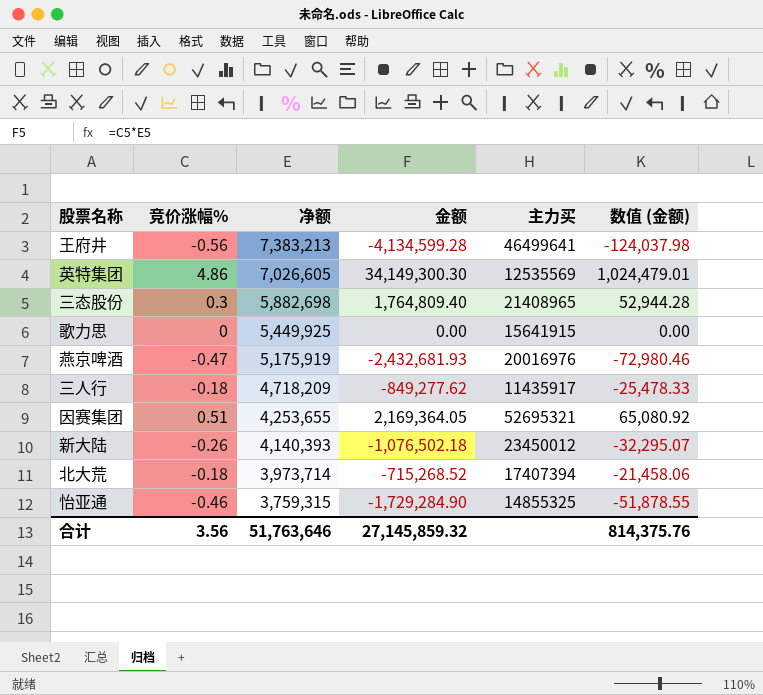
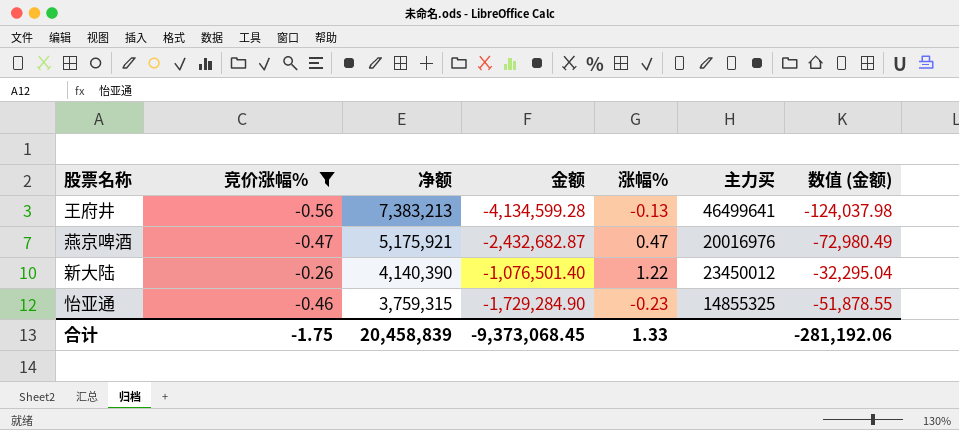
filter: none -> 竞价涨幅% <= -0.26
column 涨幅% | position: none -> 5
燕京啤酒 | 净额: 5,175,919 -> 5,175,921
燕京啤酒 | 金额: -2,432,681.93 -> -2,432,682.87
燕京啤酒 | 数值 (金额): -72,980.46 -> -72,980.49
新大陆 | 净额: 4,140,393 -> 4,140,390
新大陆 | 金额: -1,076,502.18 -> -1,076,501.40
新大陆 | 数值 (金额): -32,295.07 -> -32,295.04
合计 | 竞价涨幅%: 3.56 -> -1.75
合计 | 净额: 51,763,646 -> 20,458,839
合计 | 金额: 27,145,859.32 -> -9,373,068.45
合计 | 数值 (金额): 814,375.76 -> -281,192.06

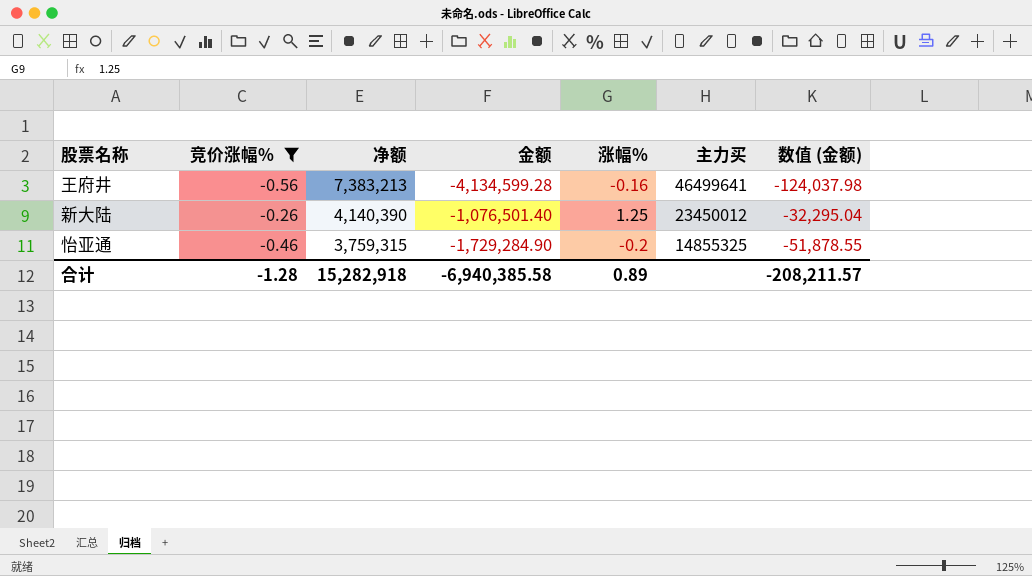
row 燕京啤酒: -0.47 | 5,175,921 | -2,432,682.87 | 0.47 | 20016976 | -72,980.49 -> none
王府井 | 涨幅%: -0.13 -> -0.16
新大陆 | 涨幅%: 1.22 -> 1.25
怡亚通 | 涨幅%: -0.23 -> -0.2
合计 | 竞价涨幅%: -1.75 -> -1.28
合计 | 净额: 20,458,839 -> 15,282,918
合计 | 金额: -9,373,068.45 -> -6,940,385.58
合计 | 涨幅%: 1.33 -> 0.89
合计 | 数值 (金额): -281,192.06 -> -208,211.57

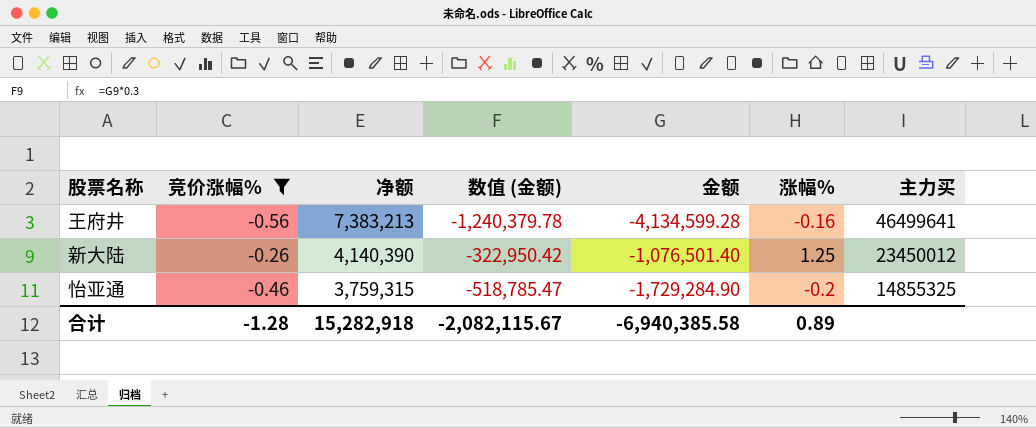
column 数值 (金额) | formula: [金额] * 0.03 -> [金额] * 0.3
column 数值 (金额) | position: 7 -> 4
合计 | 数值 (金额): -208,211.57 -> -2,082,115.67

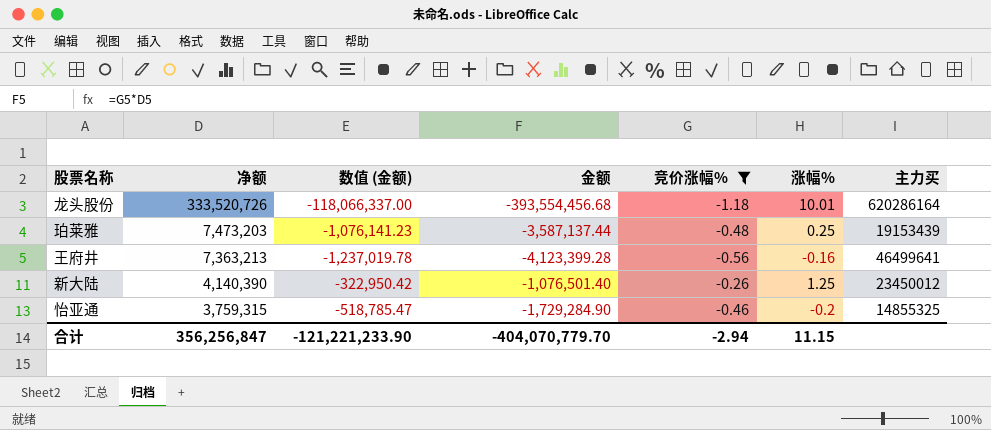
column 竞价涨幅% | position: 2 -> 5
row 龙头股份: none -> 333,520,726 | -118,066,337.00 | -393,554,456.68 | -1.18 | 10.01 | 620286164
row 珀莱雅: none -> 7,473,203 | -1,076,141.23 | -3,587,137.44 | -0.48 | 0.25 | 19153439
王府井 | 净额: 7,383,213 -> 7,363,213
王府井 | 数值 (金额): -1,240,379.78 -> -1,237,019.78
王府井 | 金额: -4,134,599.28 -> -4,123,399.28
合计 | 净额: 15,282,918 -> 356,256,847
合计 | 数值 (金额): -2,082,115.67 -> -121,221,233.90
合计 | 金额: -6,940,385.58 -> -404,070,779.70
合计 | 竞价涨幅%: -1.28 -> -2.94
合计 | 涨幅%: 0.89 -> 11.15

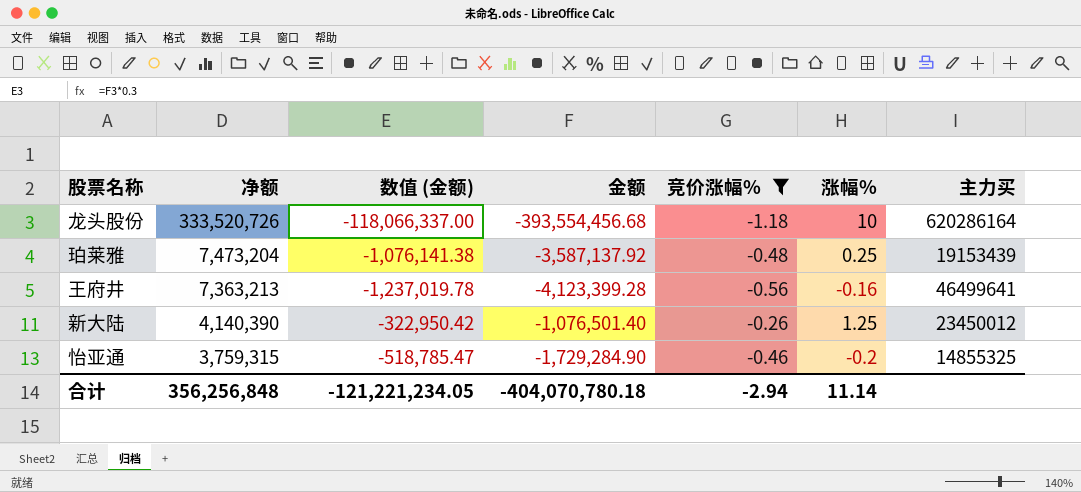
龙头股份 | 涨幅%: 10.01 -> 10
珀莱雅 | 净额: 7,473,203 -> 7,473,204
珀莱雅 | 数值 (金额): -1,076,141.23 -> -1,076,141.38
珀莱雅 | 金额: -3,587,137.44 -> -3,587,137.92
合计 | 净额: 356,256,847 -> 356,256,848
合计 | 数值 (金额): -121,221,233.90 -> -121,221,234.05
合计 | 金额: -404,070,779.70 -> -404,070,780.18
合计 | 涨幅%: 11.15 -> 11.14

